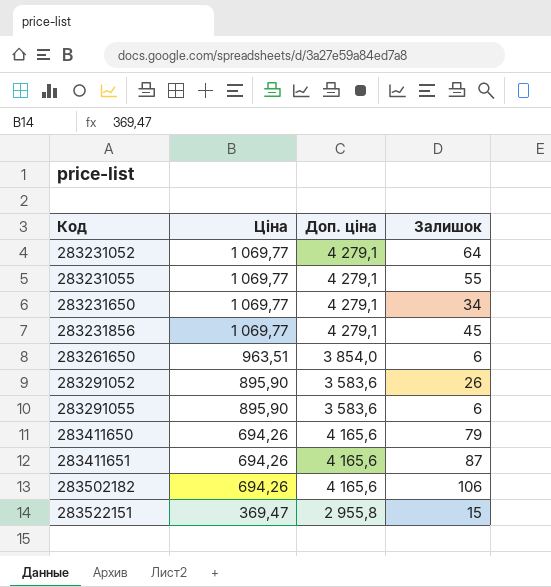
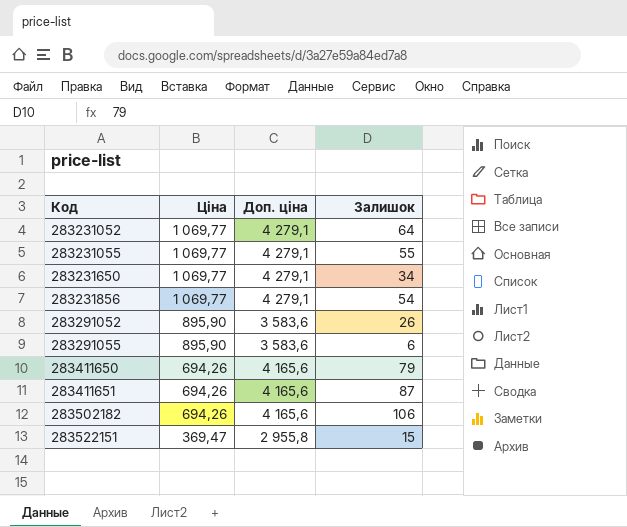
row 283261650: 963,51 | 3 854,0 | 6 -> none
283231856 | Залишок: 45 -> 54

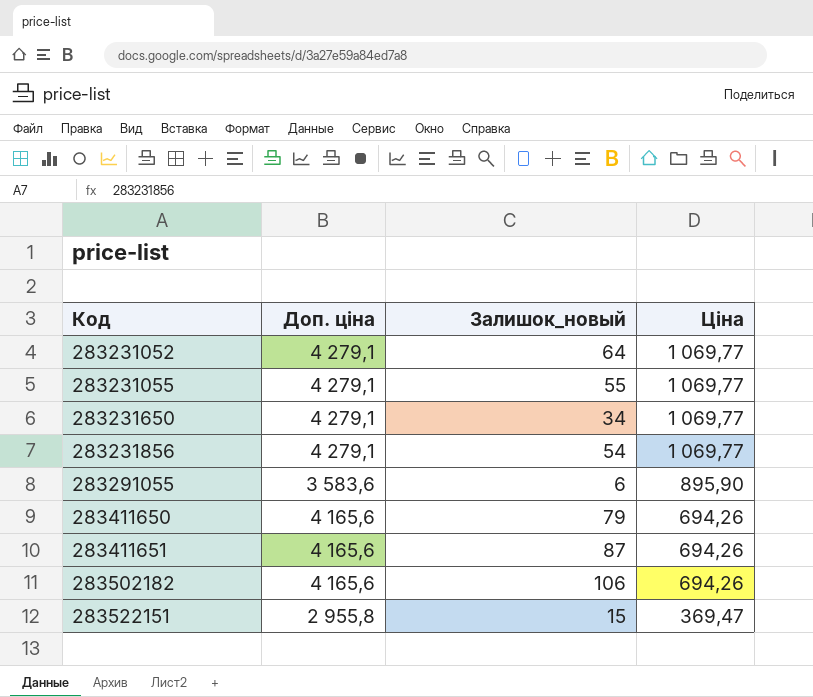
column name: Залишок -> Залишок_новый
column Ціна | position: 2 -> 4
row 283291052: 895,90 | 3 583,6 | 26 -> none

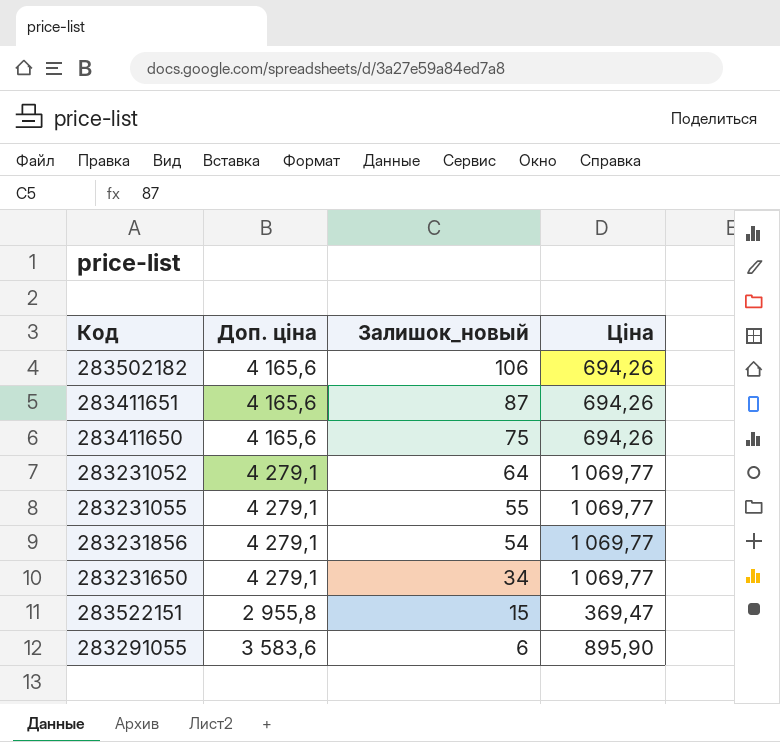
row order: Код ascending -> Залишок_новый descending
283411650 | Залишок_новый: 79 -> 75

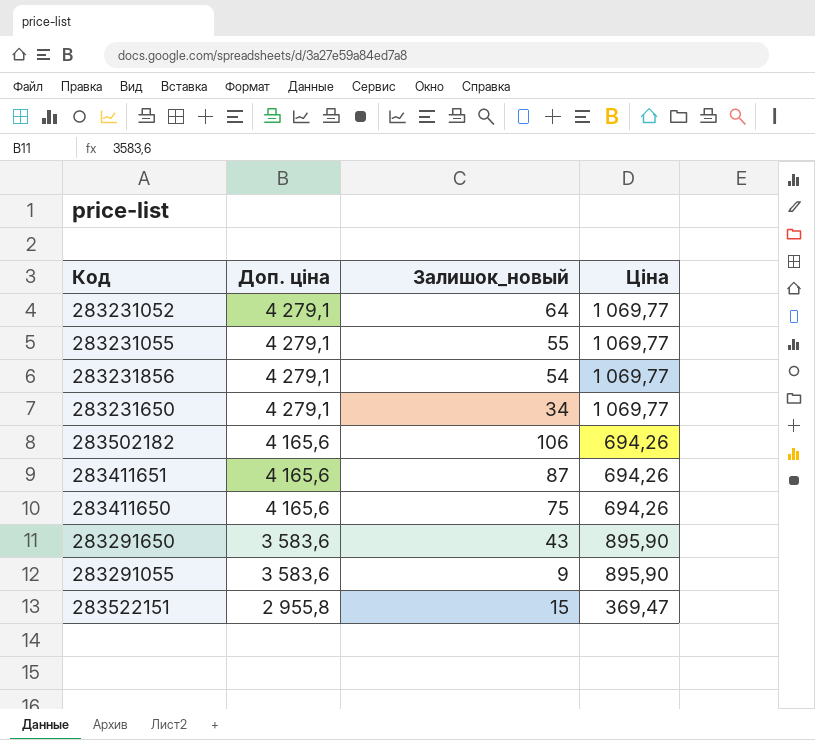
row order: Залишок_новый descending -> Доп. ціна descending
row 283291650: none -> 3 583,6 | 43 | 895,90
283291055 | Залишок_новый: 6 -> 9

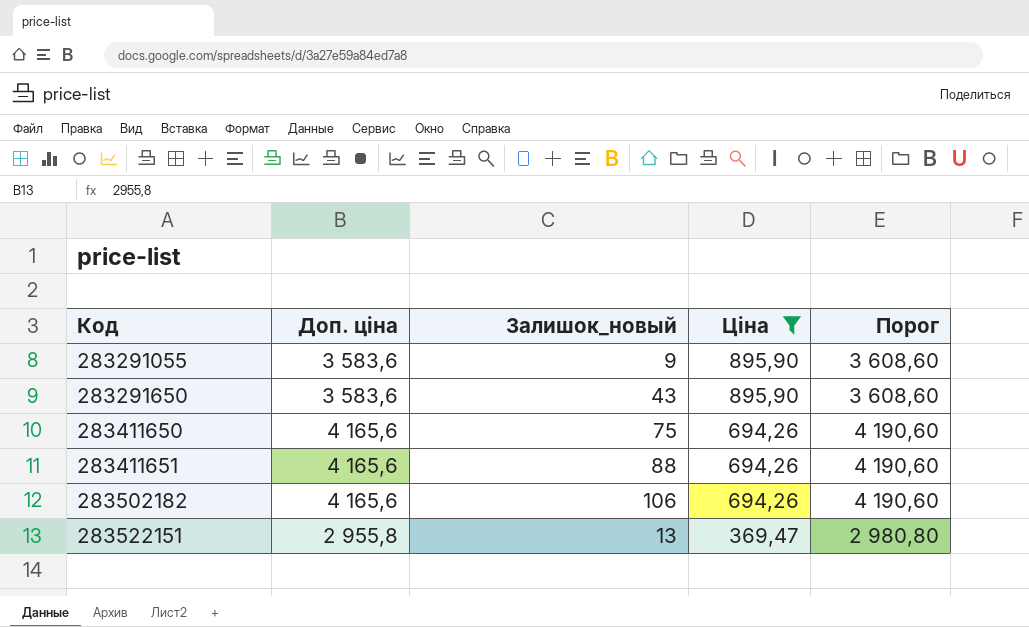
filter: none -> Ціна != 1 069,77
row order: Доп. ціна descending -> Код ascending
column Порог | formula: none -> [Доп. ціна] + 25
283411651 | Залишок_новый: 87 -> 88
283522151 | Залишок_новый: 15 -> 13

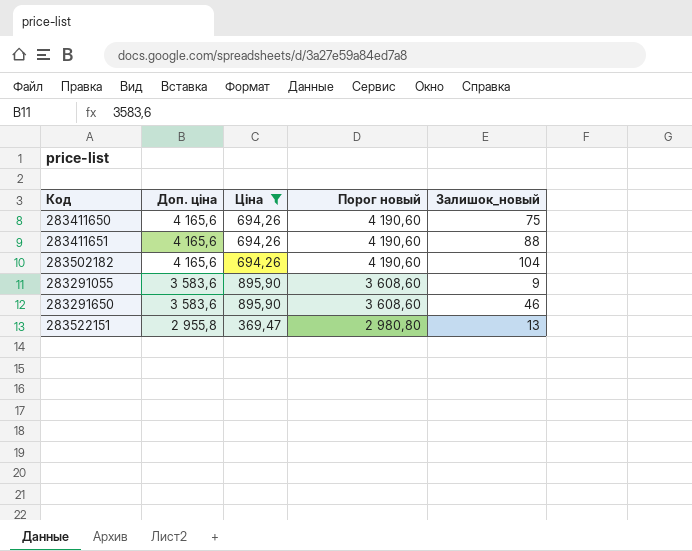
row order: Код ascending -> Доп. ціна descending
column name: Порог -> Порог новый
column Залишок_новый | position: 3 -> 5
283502182 | Залишок_новый: 106 -> 104
283291650 | Залишок_новый: 43 -> 46

